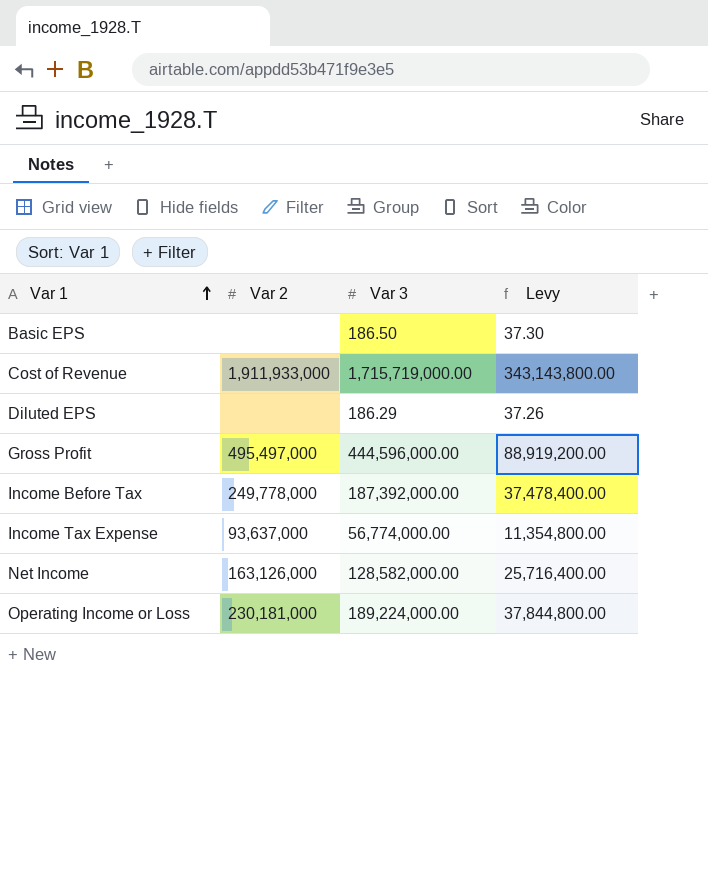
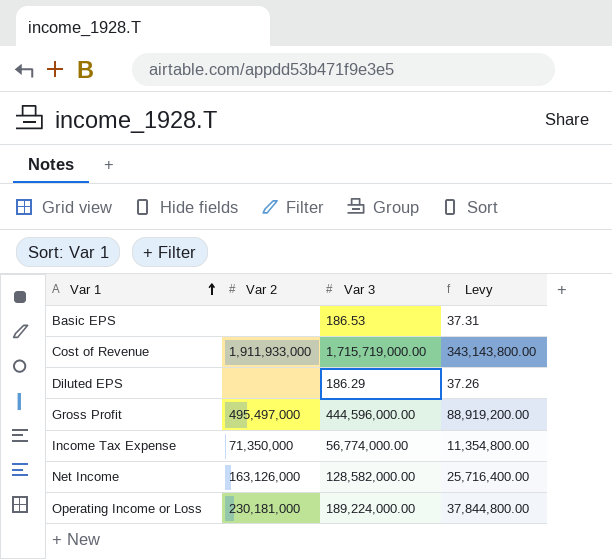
row Income Before Tax: 249,778,000 | 187,392,000.00 | 37,478,400.00 -> none
Basic EPS | Var 3: 186.50 -> 186.53
Basic EPS | Levy: 37.30 -> 37.31
Income Tax Expense | Var 2: 93,637,000 -> 71,350,000

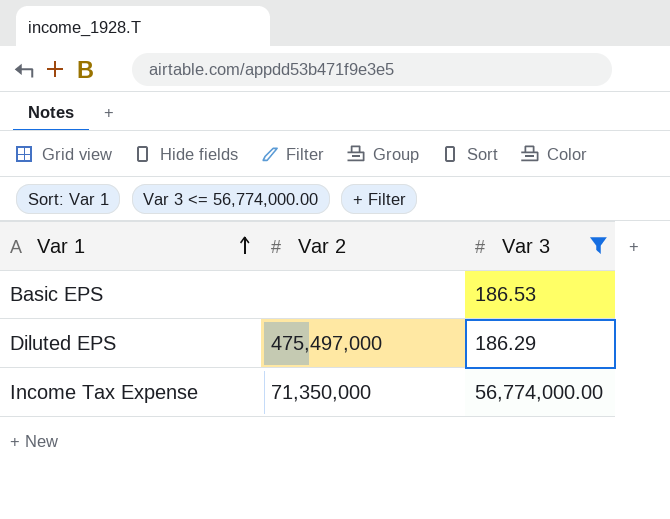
filter: none -> Var 3 <= 56,774,000.00
column Levy | formula: [Var 3] * 0.2 -> none
Diluted EPS | Var 2: none -> 475,497,000

